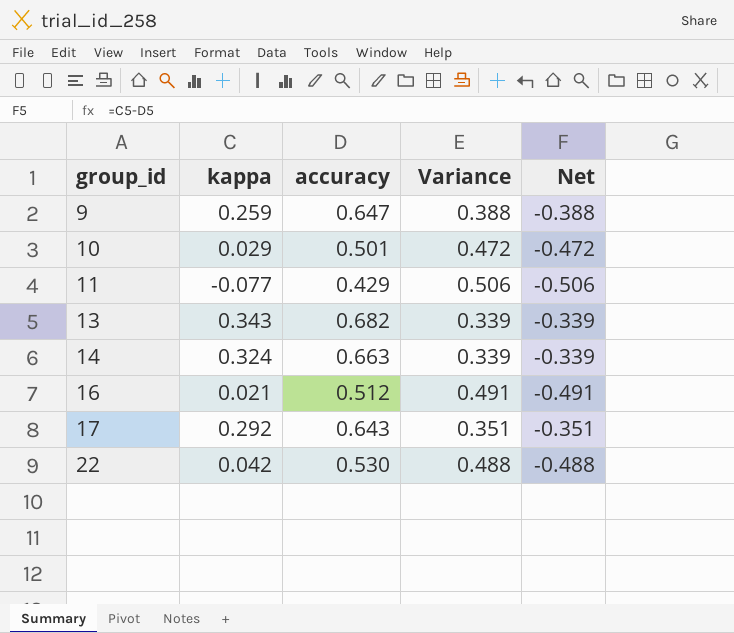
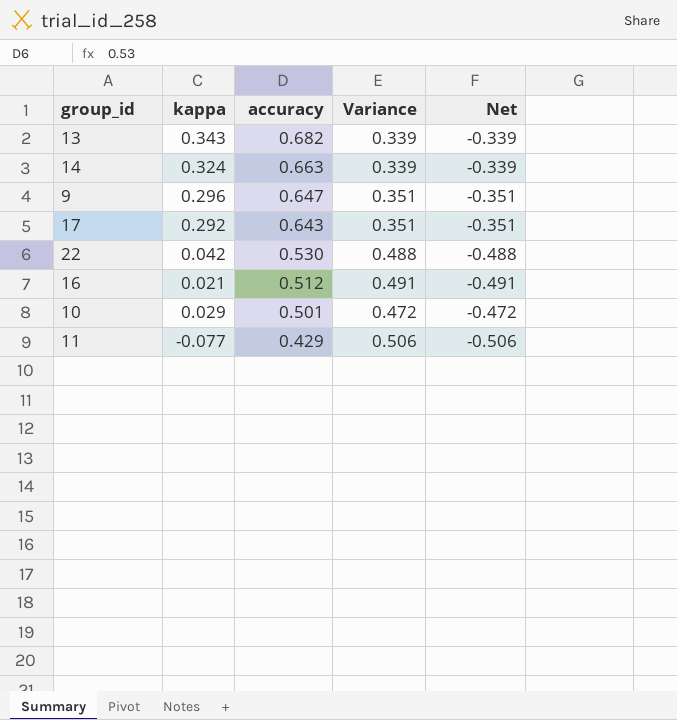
row order: group_id ascending -> accuracy descending
9 | kappa: 0.259 -> 0.296
9 | Variance: 0.388 -> 0.351
9 | Net: -0.388 -> -0.351

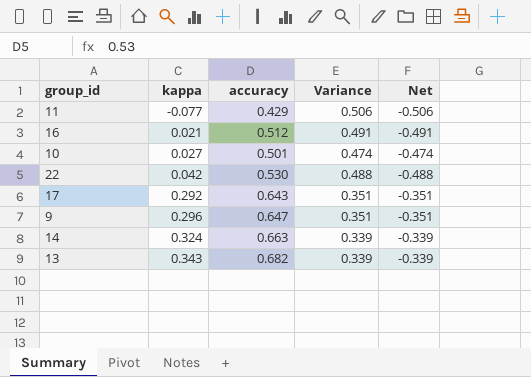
row order: accuracy descending -> kappa ascending
10 | kappa: 0.029 -> 0.027
10 | Variance: 0.472 -> 0.474
10 | Net: -0.472 -> -0.474

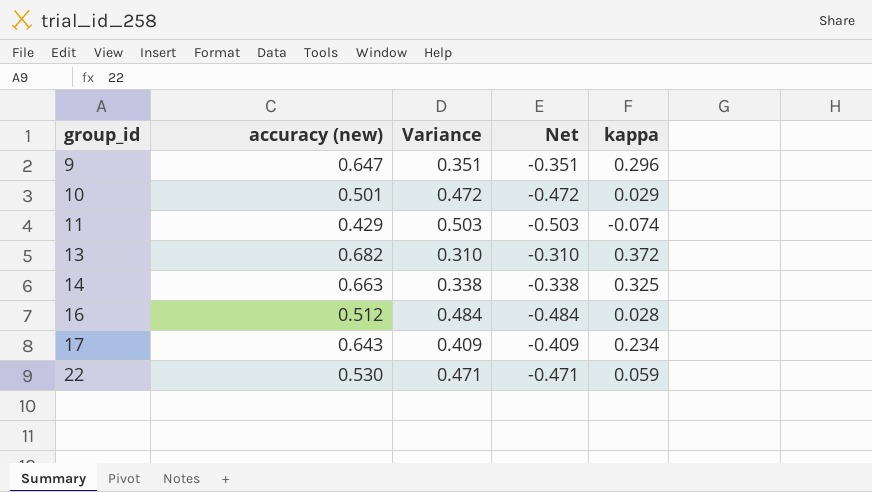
row order: kappa ascending -> group_id ascending
column name: accuracy -> accuracy (new)
column kappa | position: 2 -> 5
10 | Variance: 0.474 -> 0.472
10 | Net: -0.474 -> -0.472
10 | kappa: 0.027 -> 0.029
11 | Variance: 0.506 -> 0.503
11 | Net: -0.506 -> -0.503
11 | kappa: -0.077 -> -0.074
13 | Variance: 0.339 -> 0.310
13 | Net: -0.339 -> -0.310
13 | kappa: 0.343 -> 0.372
14 | Variance: 0.339 -> 0.338
14 | Net: -0.339 -> -0.338
14 | kappa: 0.324 -> 0.325
16 | Variance: 0.491 -> 0.484
16 | Net: -0.491 -> -0.484
16 | kappa: 0.021 -> 0.028
17 | Variance: 0.351 -> 0.409
17 | Net: -0.351 -> -0.409
17 | kappa: 0.292 -> 0.234
22 | Variance: 0.488 -> 0.471
22 | Net: -0.488 -> -0.471
22 | kappa: 0.042 -> 0.059

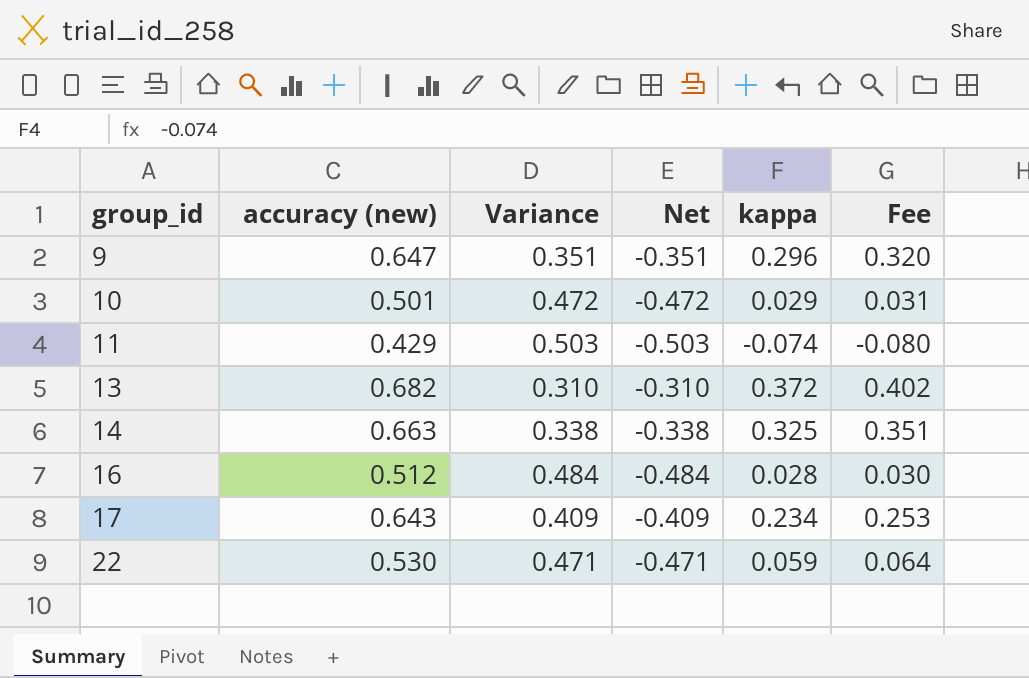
column Fee | formula: none -> [kappa] * 1.08

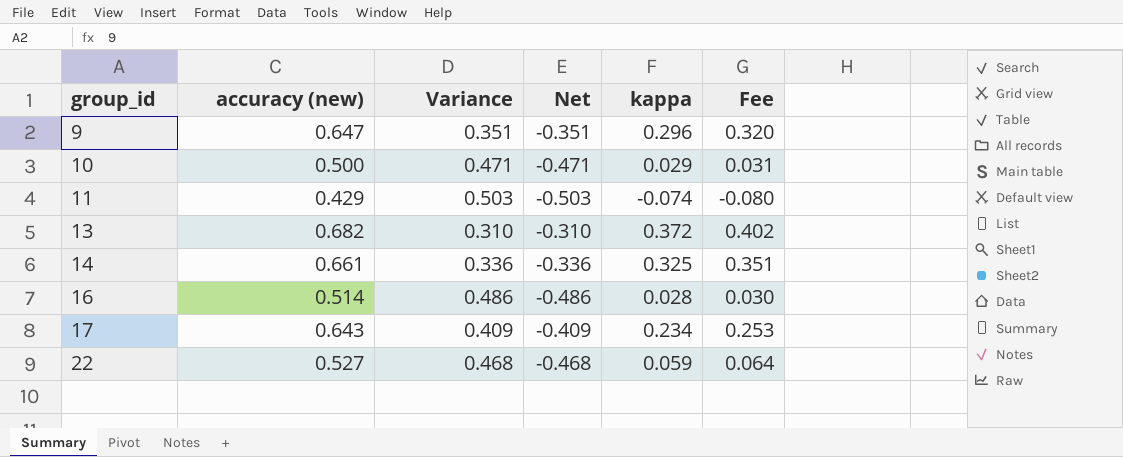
10 | accuracy (new): 0.501 -> 0.500
10 | Variance: 0.472 -> 0.471
10 | Net: -0.472 -> -0.471
14 | accuracy (new): 0.663 -> 0.661
14 | Variance: 0.338 -> 0.336
14 | Net: -0.338 -> -0.336
16 | accuracy (new): 0.512 -> 0.514
16 | Variance: 0.484 -> 0.486
16 | Net: -0.484 -> -0.486
22 | accuracy (new): 0.530 -> 0.527
22 | Variance: 0.471 -> 0.468
22 | Net: -0.471 -> -0.468

